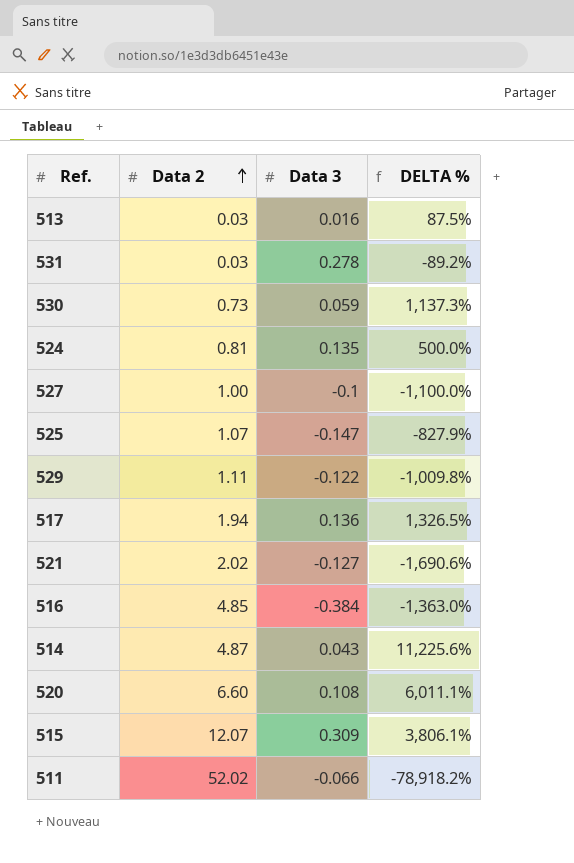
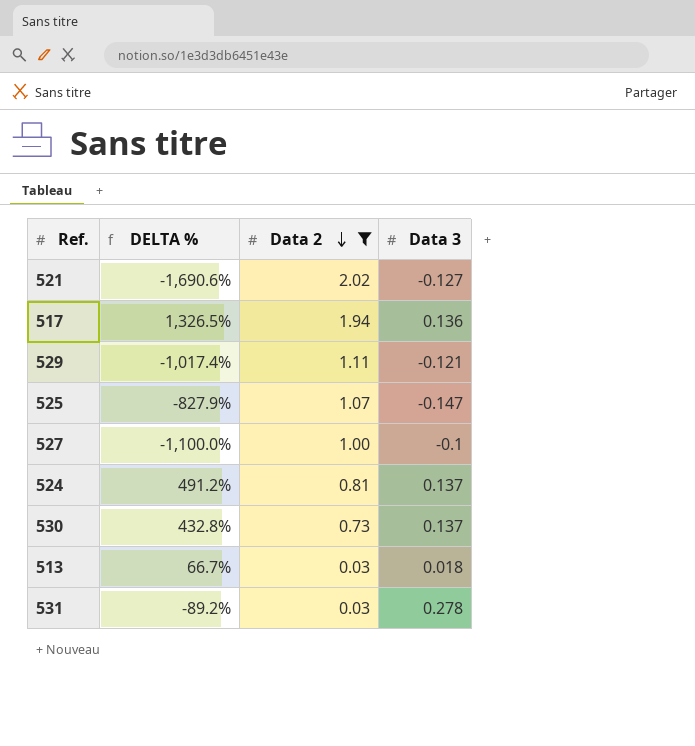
filter: none -> Data 2 <= 2.02
row order: Data 2 ascending -> Data 2 descending
column DELTA % | position: 4 -> 2
529 | DELTA %: -1,009.8% -> -1,017.4%
529 | Data 3: -0.122 -> -0.121
524 | DELTA %: 500.0% -> 491.2%
524 | Data 3: 0.135 -> 0.137
530 | DELTA %: 1,137.3% -> 432.8%
530 | Data 3: 0.059 -> 0.137
513 | DELTA %: 87.5% -> 66.7%
513 | Data 3: 0.016 -> 0.018

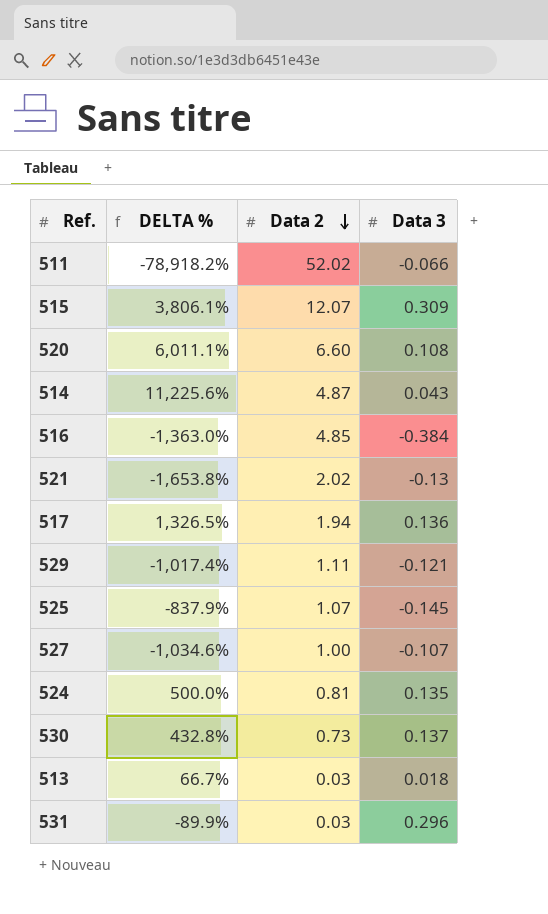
filter: Data 2 <= 2.02 -> none
521 | DELTA %: -1,690.6% -> -1,653.8%
521 | Data 3: -0.127 -> -0.13
525 | DELTA %: -827.9% -> -837.9%
525 | Data 3: -0.147 -> -0.145
527 | DELTA %: -1,100.0% -> -1,034.6%
527 | Data 3: -0.1 -> -0.107
524 | DELTA %: 491.2% -> 500.0%
524 | Data 3: 0.137 -> 0.135
531 | DELTA %: -89.2% -> -89.9%
531 | Data 3: 0.278 -> 0.296

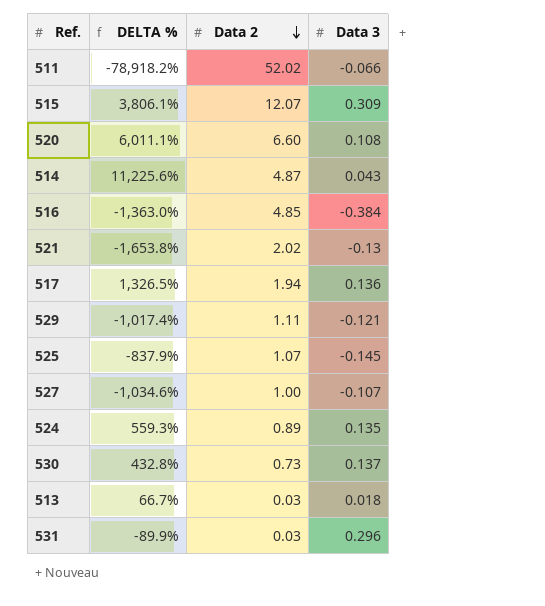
524 | DELTA %: 500.0% -> 559.3%
524 | Data 2: 0.81 -> 0.89

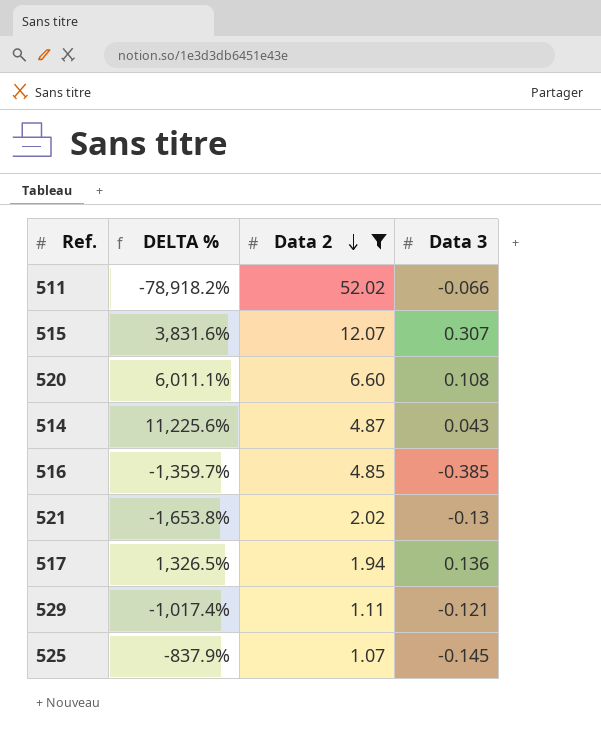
filter: none -> Data 2 >= 1.07
515 | DELTA %: 3,806.1% -> 3,831.6%
515 | Data 3: 0.309 -> 0.307
516 | DELTA %: -1,363.0% -> -1,359.7%
516 | Data 3: -0.384 -> -0.385

